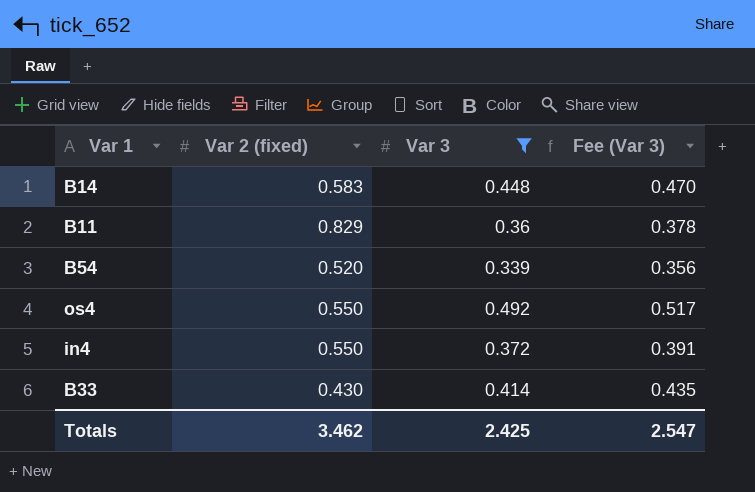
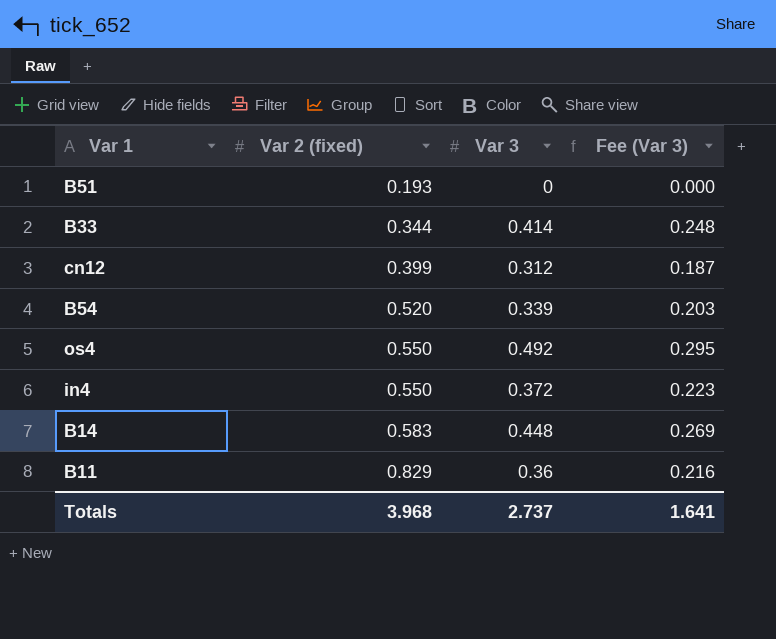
filter: Var 3 >= 0.339 -> none
row order: none -> Var 2 (fixed) ascending
column Fee (Var 3) | formula: [Var 3] * 1.05 -> [Var 3] * 0.6
B33 | Var 2 (fixed): 0.430 -> 0.344
Totals | Var 2 (fixed): 3.462 -> 3.968
Totals | Var 3: 2.425 -> 2.737
Totals | Fee (Var 3): 2.547 -> 1.641

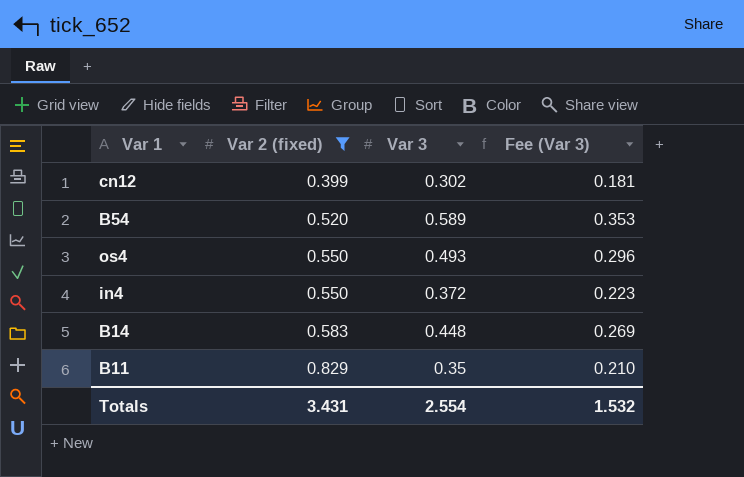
filter: none -> Var 2 (fixed) >= 0.399
cn12 | Var 3: 0.312 -> 0.302
cn12 | Fee (Var 3): 0.187 -> 0.181
B54 | Var 3: 0.339 -> 0.589
B54 | Fee (Var 3): 0.203 -> 0.353
os4 | Var 3: 0.492 -> 0.493
os4 | Fee (Var 3): 0.295 -> 0.296
B11 | Var 3: 0.36 -> 0.35
B11 | Fee (Var 3): 0.216 -> 0.210
Totals | Var 2 (fixed): 3.968 -> 3.431
Totals | Var 3: 2.737 -> 2.554
Totals | Fee (Var 3): 1.641 -> 1.532

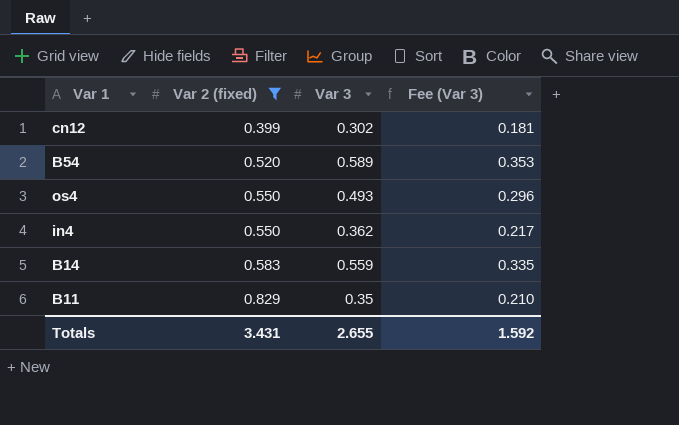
in4 | Var 3: 0.372 -> 0.362
in4 | Fee (Var 3): 0.223 -> 0.217
B14 | Var 3: 0.448 -> 0.559
B14 | Fee (Var 3): 0.269 -> 0.335
Totals | Var 3: 2.554 -> 2.655
Totals | Fee (Var 3): 1.532 -> 1.592

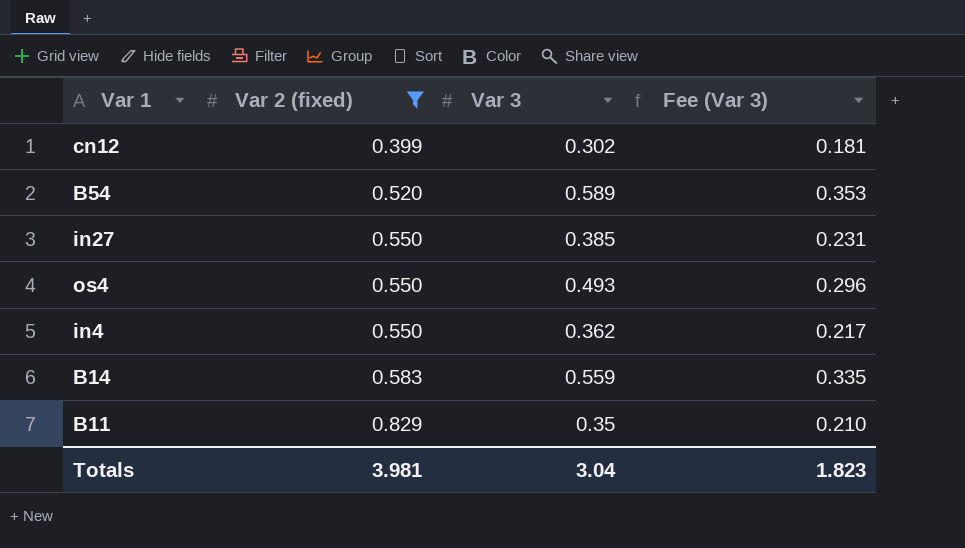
row in27: none -> 0.550 | 0.385 | 0.231
Totals | Var 2 (fixed): 3.431 -> 3.981
Totals | Var 3: 2.655 -> 3.04
Totals | Fee (Var 3): 1.592 -> 1.823

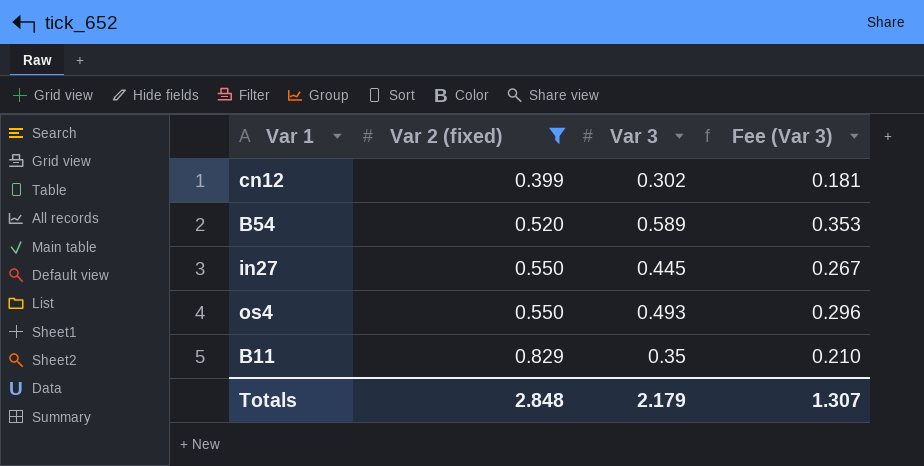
row in4: 0.550 | 0.362 | 0.217 -> none
row B14: 0.583 | 0.559 | 0.335 -> none
in27 | Var 3: 0.385 -> 0.445
in27 | Fee (Var 3): 0.231 -> 0.267
Totals | Var 2 (fixed): 3.981 -> 2.848
Totals | Var 3: 3.04 -> 2.179
Totals | Fee (Var 3): 1.823 -> 1.307

